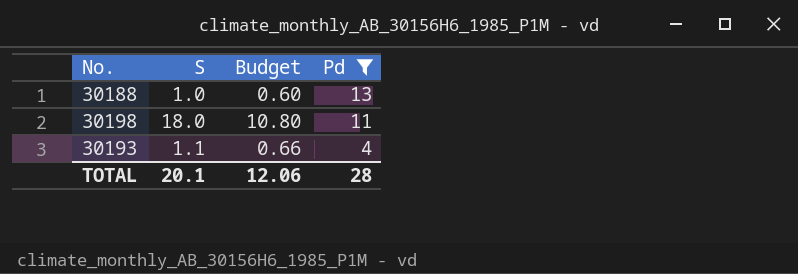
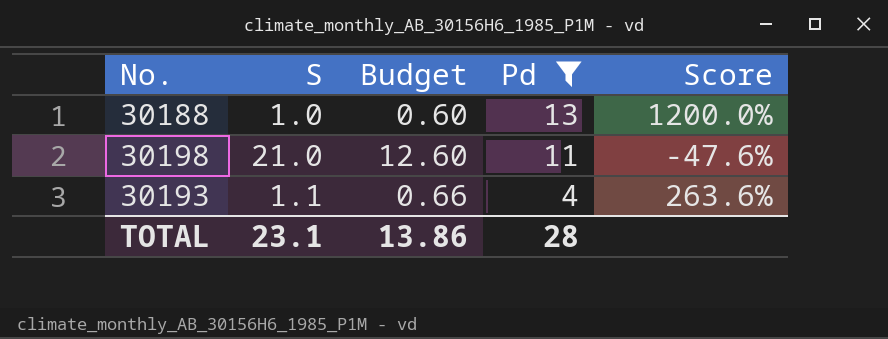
column Score | formula: none -> ([Pd] - [S]) / [S]
30198 | S: 18.0 -> 21.0
30198 | Budget: 10.80 -> 12.60
TOTAL | S: 20.1 -> 23.1
TOTAL | Budget: 12.06 -> 13.86

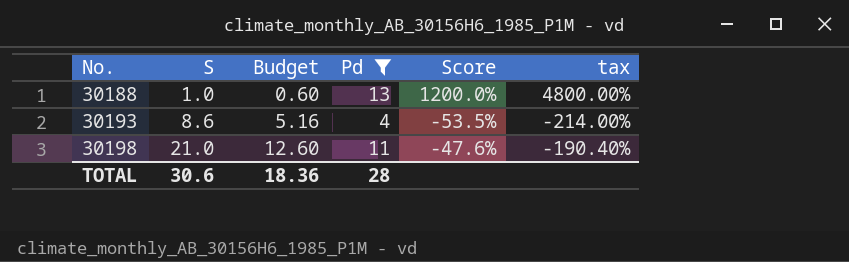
row order: Pd descending -> No. ascending
column tax | formula: none -> [Score] * 4
30193 | S: 1.1 -> 8.6
30193 | Budget: 0.66 -> 5.16
30193 | Score: 263.6% -> -53.5%
TOTAL | S: 23.1 -> 30.6
TOTAL | Budget: 13.86 -> 18.36

